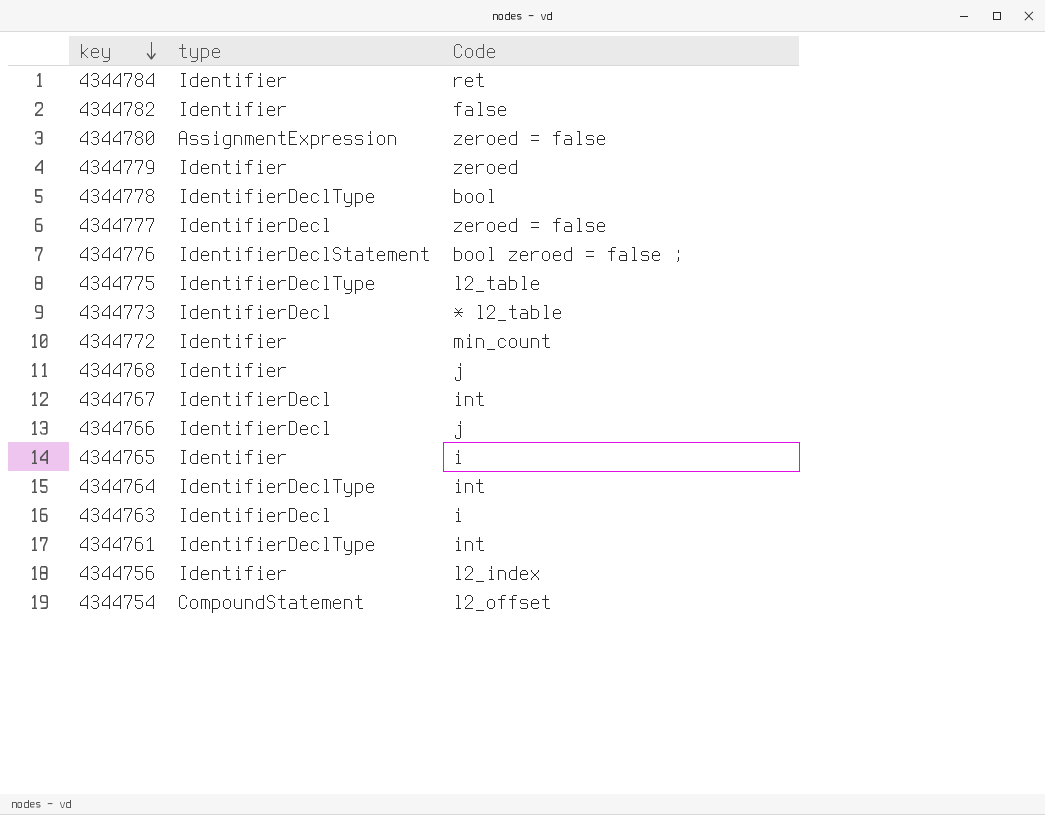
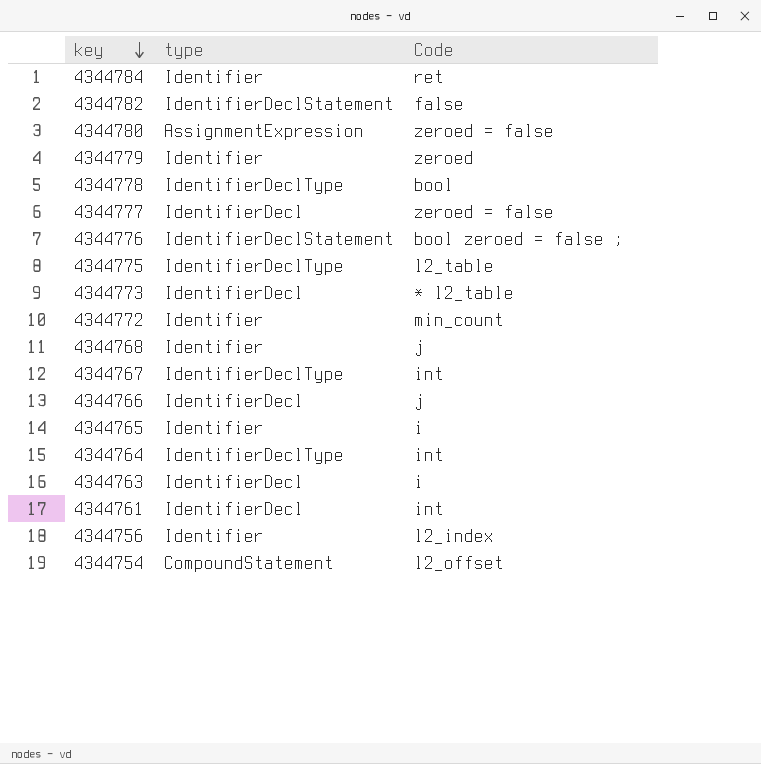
4344782 | type: Identifier -> IdentifierDeclStatement
4344767 | type: IdentifierDecl -> IdentifierDeclType
4344761 | type: IdentifierDeclType -> IdentifierDecl

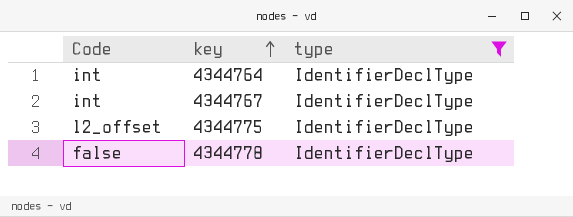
filter: none -> type = IdentifierDeclType
row order: key descending -> key ascending
column Code | position: 3 -> 1
4344775 | Code: l2_table -> l2_offset
4344778 | Code: bool -> false

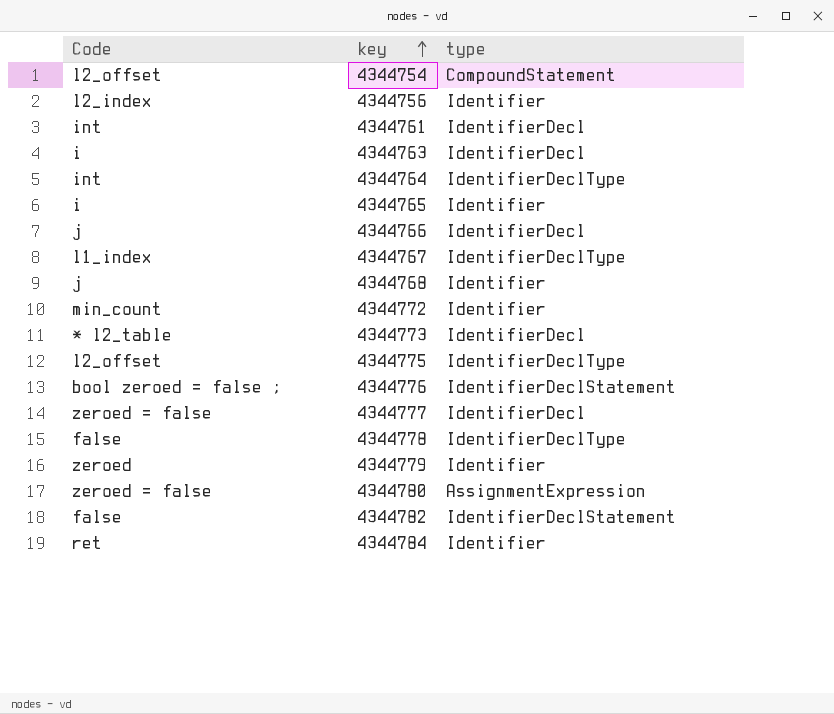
filter: type = IdentifierDeclType -> none
4344767 | Code: int -> l1_index

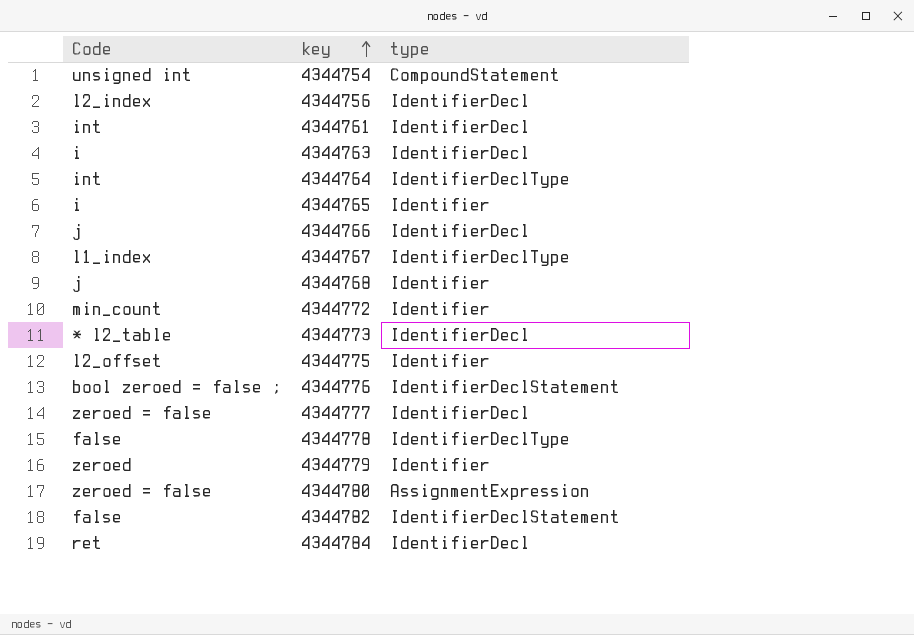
4344754 | Code: l2_offset -> unsigned int
4344756 | type: Identifier -> IdentifierDecl
4344775 | type: IdentifierDeclType -> Identifier
4344784 | type: Identifier -> IdentifierDecl

